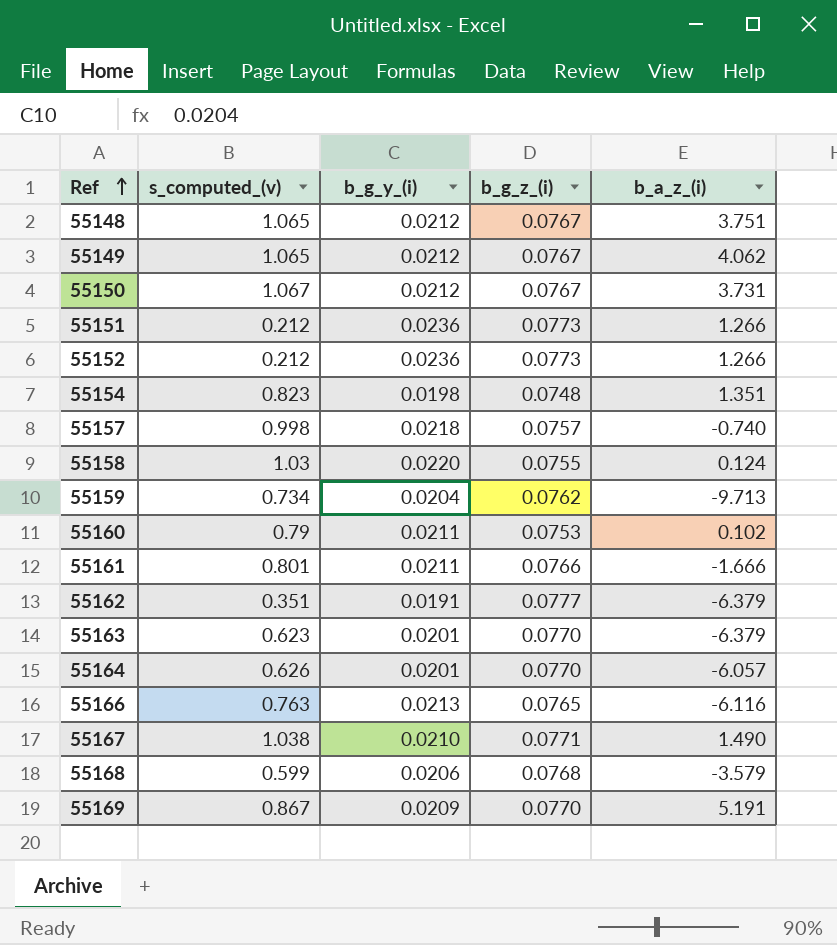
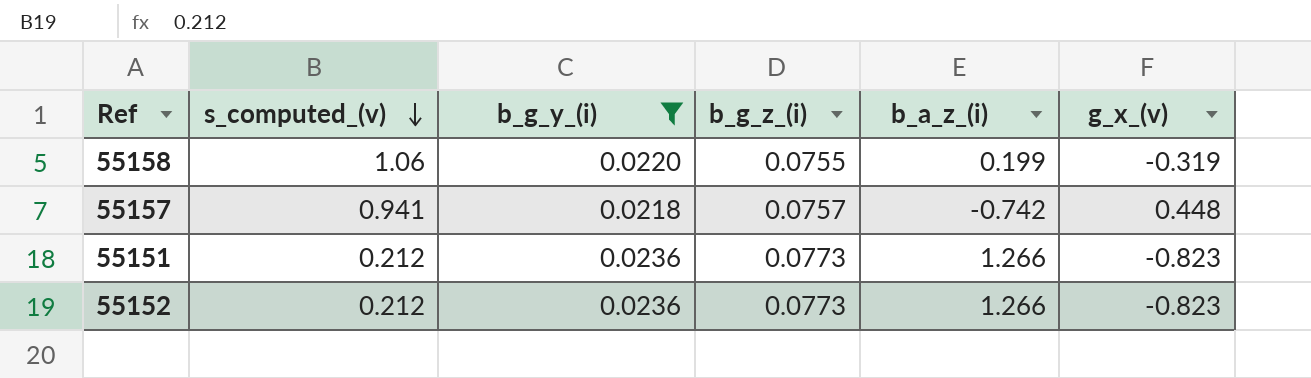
filter: none -> b_g_y_(i) >= 0.0218
row order: Ref ascending -> s_computed_(v) descending
column g_x_(v) | position: none -> 6
55158 | s_computed_(v): 1.03 -> 1.06
55158 | b_a_z_(i): 0.124 -> 0.199
55157 | s_computed_(v): 0.998 -> 0.941
55157 | b_a_z_(i): -0.740 -> -0.742

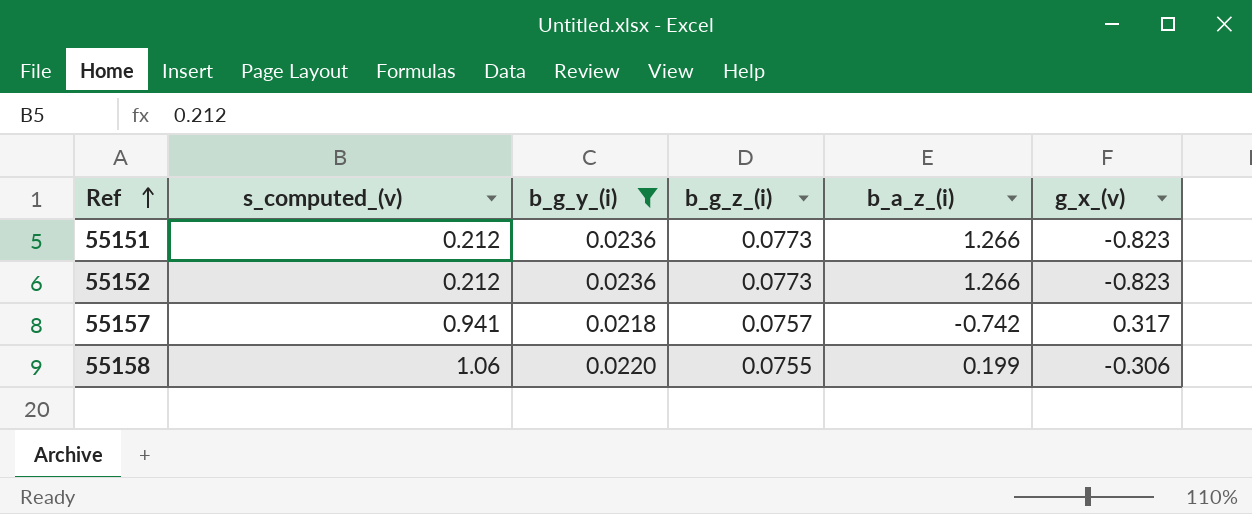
row order: s_computed_(v) descending -> Ref ascending
55157 | g_x_(v): 0.448 -> 0.317
55158 | g_x_(v): -0.319 -> -0.306

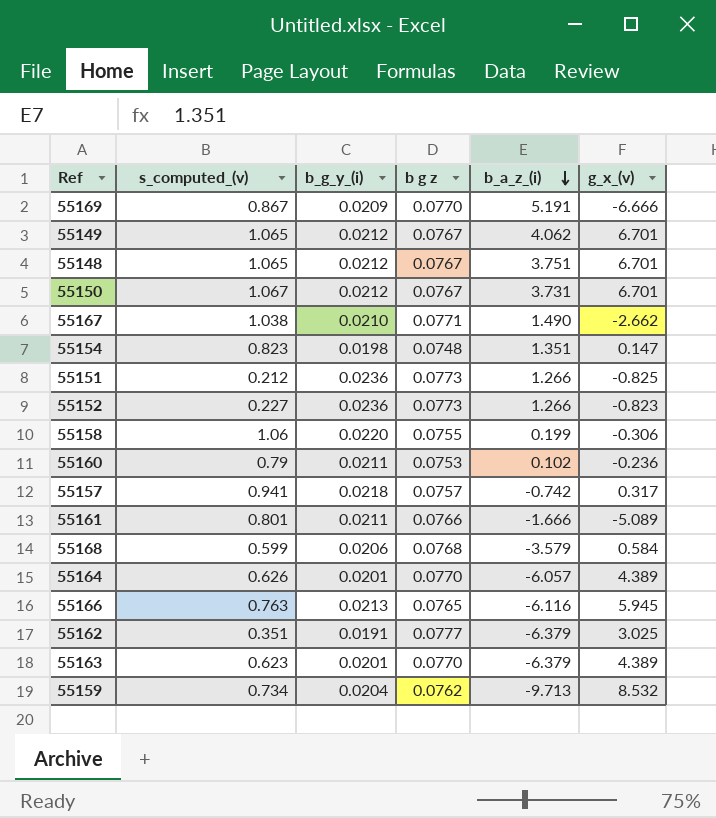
filter: b_g_y_(i) >= 0.0218 -> none
row order: Ref ascending -> b_a_z_(i) descending
column name: b_g_z_(i) -> b g z
55151 | g_x_(v): -0.823 -> -0.825
55152 | s_computed_(v): 0.212 -> 0.227

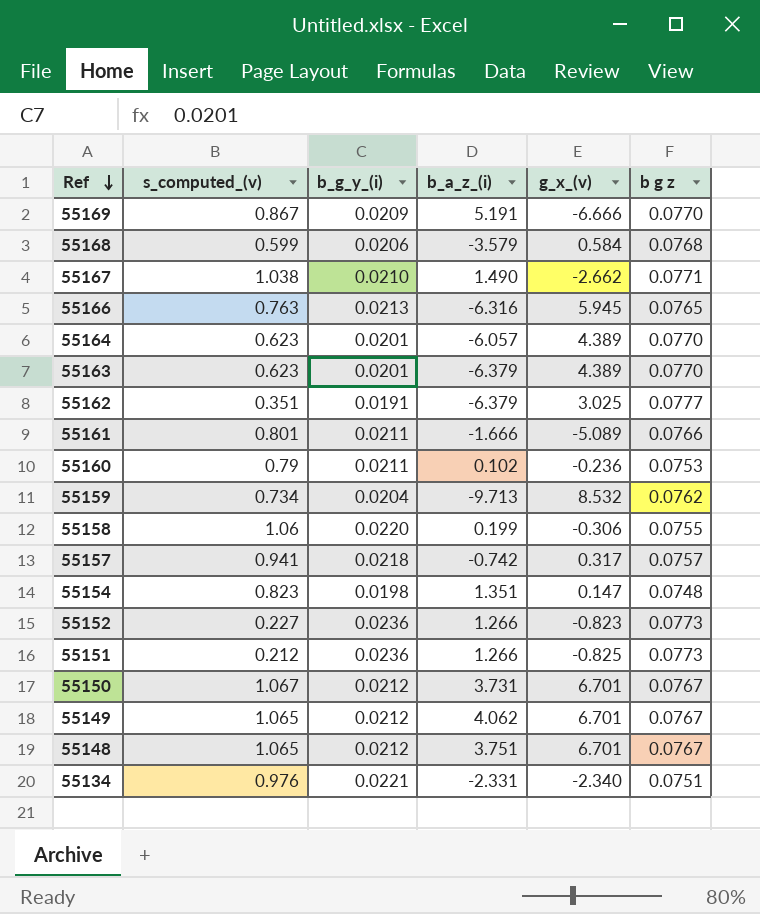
row order: b_a_z_(i) descending -> Ref descending
column b g z | position: 4 -> 6
55166 | b_a_z_(i): -6.116 -> -6.316
55164 | s_computed_(v): 0.626 -> 0.623
row 55134: none -> 0.976 | 0.0221 | -2.331 | -2.340 | 0.0751

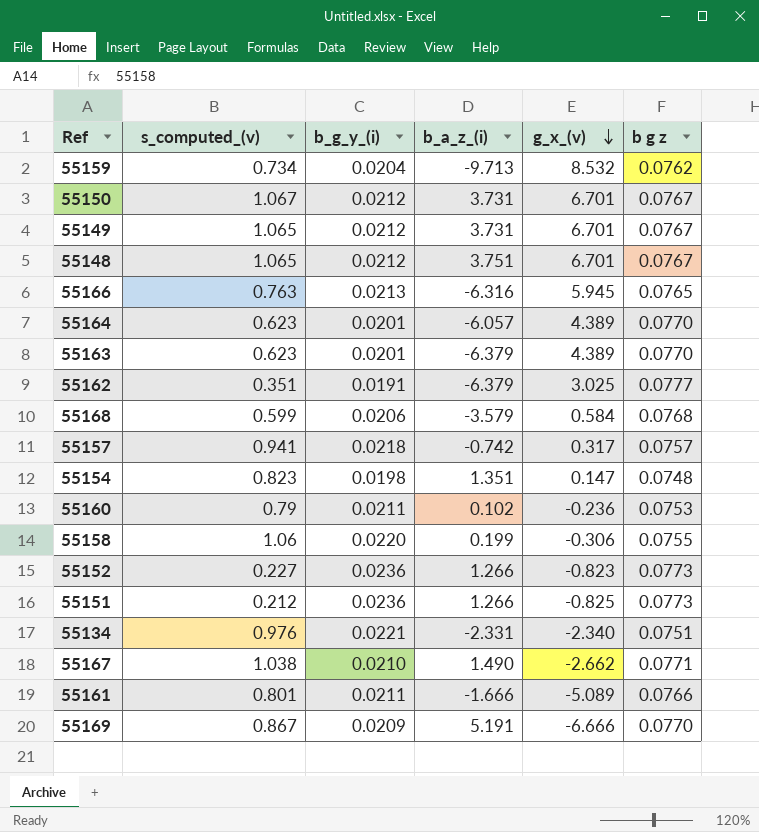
row order: Ref descending -> g_x_(v) descending
55149 | b_a_z_(i): 4.062 -> 3.731

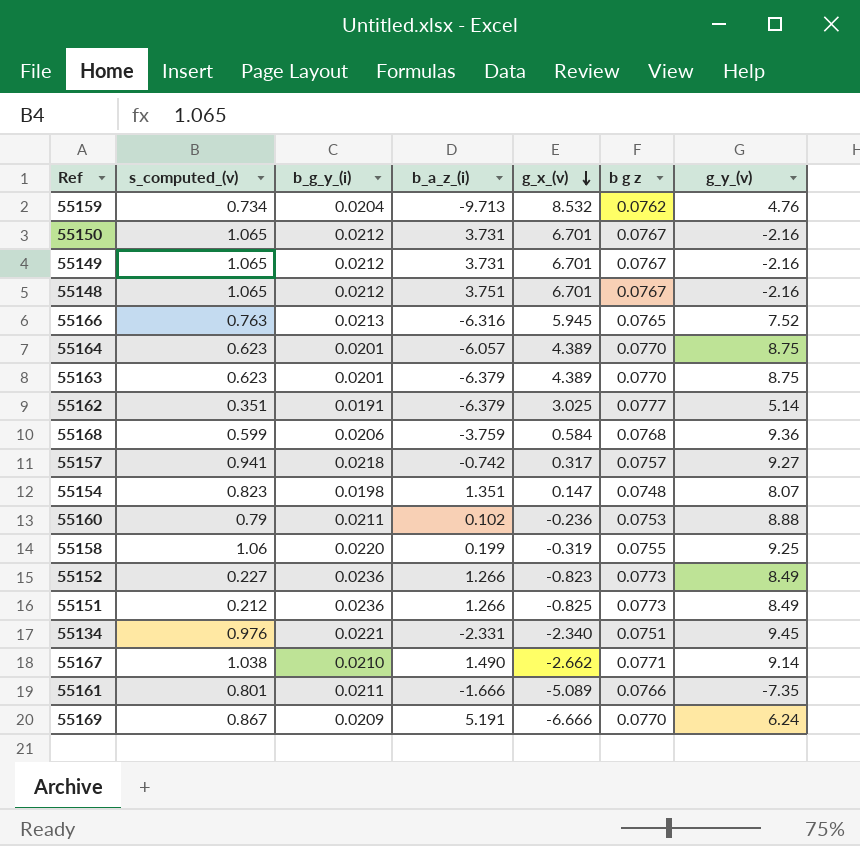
column g_y_(v) | position: none -> 7
55150 | s_computed_(v): 1.067 -> 1.065
55168 | b_a_z_(i): -3.579 -> -3.759
55158 | g_x_(v): -0.306 -> -0.319

